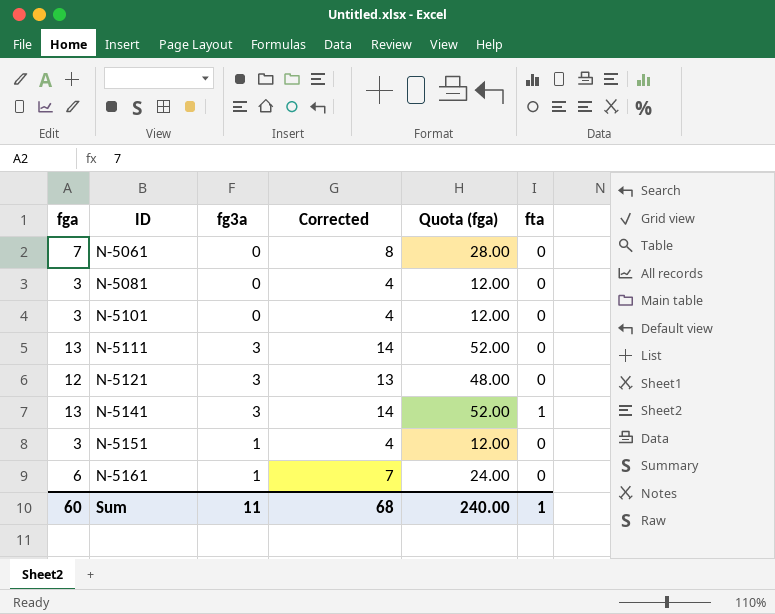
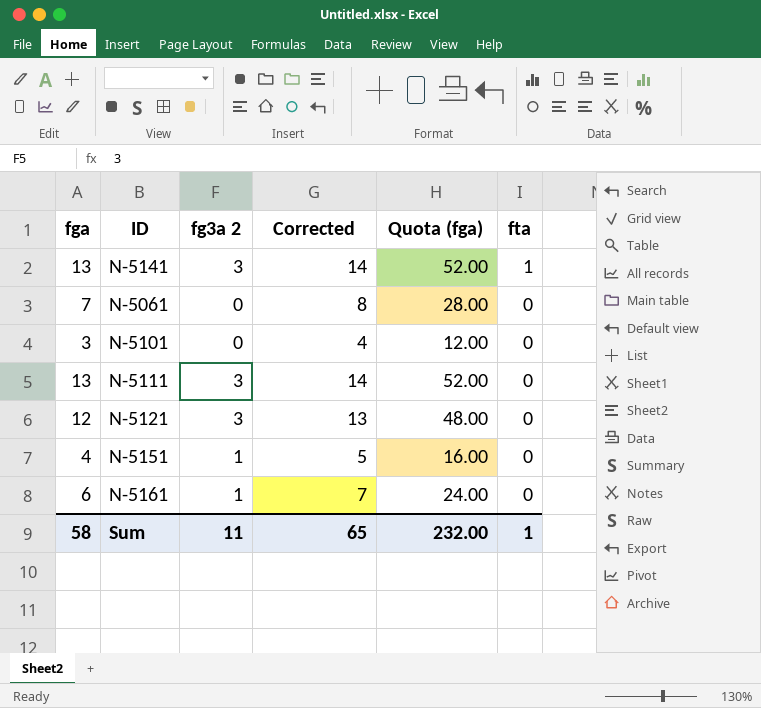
row order: ID ascending -> fta descending
column name: fg3a -> fg3a 2
row N-5081: 3 | 0 | 4 | 12.00 | 0 -> none
N-5151 | fga: 3 -> 4
N-5151 | Corrected: 4 -> 5
N-5151 | Quota (fga): 12.00 -> 16.00
Sum | fga: 60 -> 58
Sum | Corrected: 68 -> 65
Sum | Quota (fga): 240.00 -> 232.00

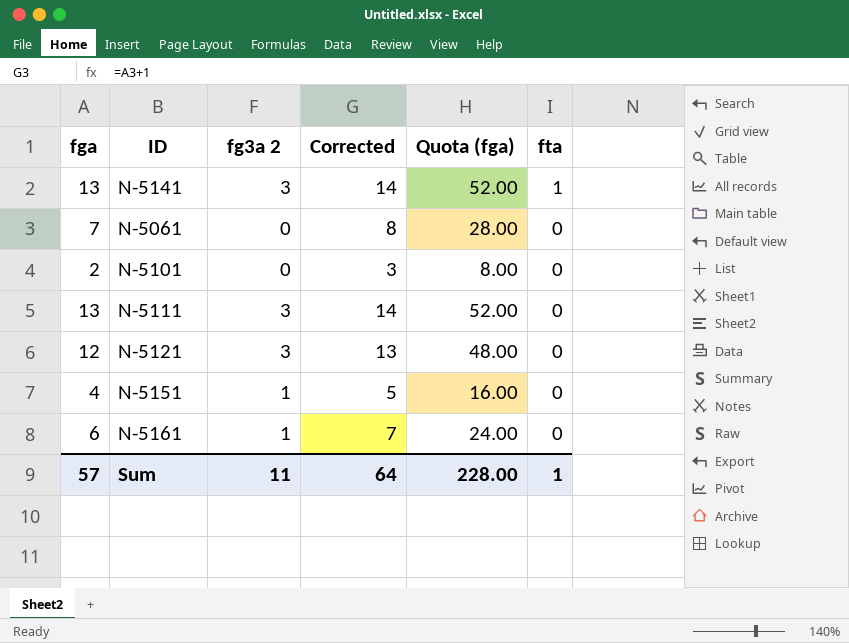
N-5101 | fga: 3 -> 2
N-5101 | Corrected: 4 -> 3
N-5101 | Quota (fga): 12.00 -> 8.00
Sum | fga: 58 -> 57
Sum | Corrected: 65 -> 64
Sum | Quota (fga): 232.00 -> 228.00

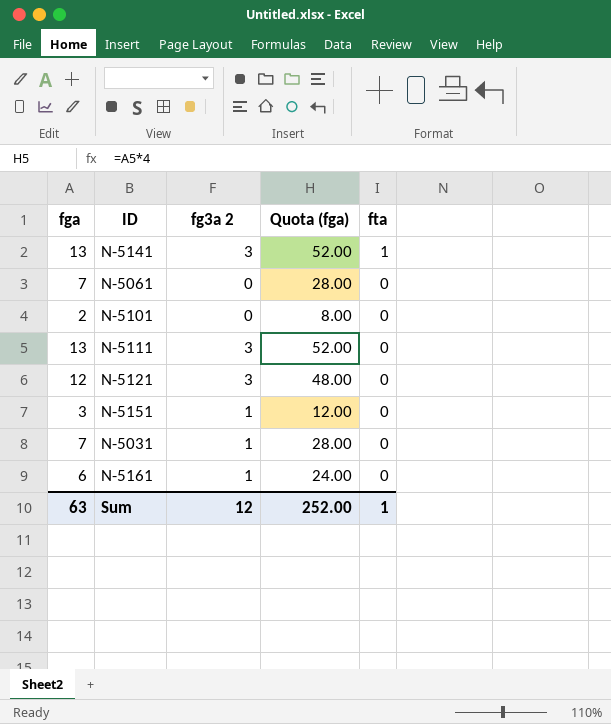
column Corrected | formula: [fga] + 1 -> none
N-5151 | fga: 4 -> 3
N-5151 | Quota (fga): 16.00 -> 12.00
row N-5031: none -> 7 | 1 | 28.00 | 0
Sum | fga: 57 -> 63
Sum | fg3a 2: 11 -> 12
Sum | Quota (fga): 228.00 -> 252.00

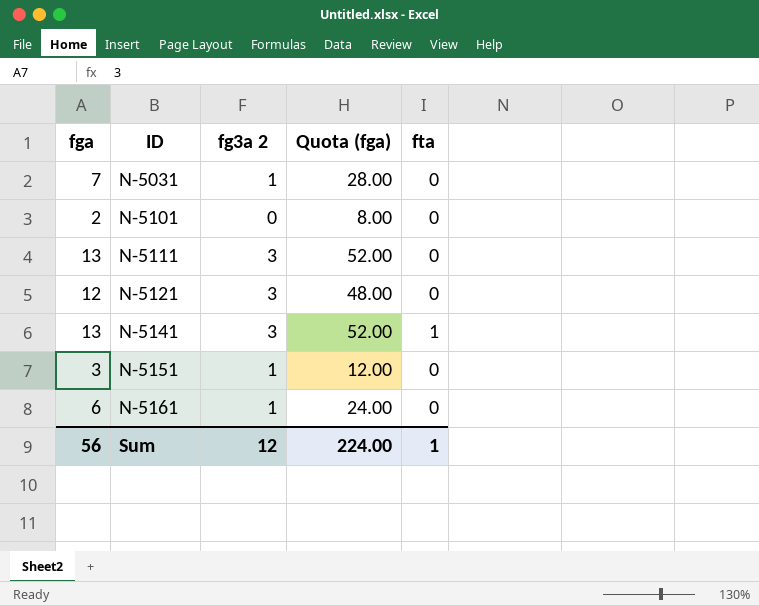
row order: fta descending -> ID ascending
row N-5061: 7 | 0 | 28.00 | 0 -> none
Sum | fga: 63 -> 56
Sum | Quota (fga): 252.00 -> 224.00

